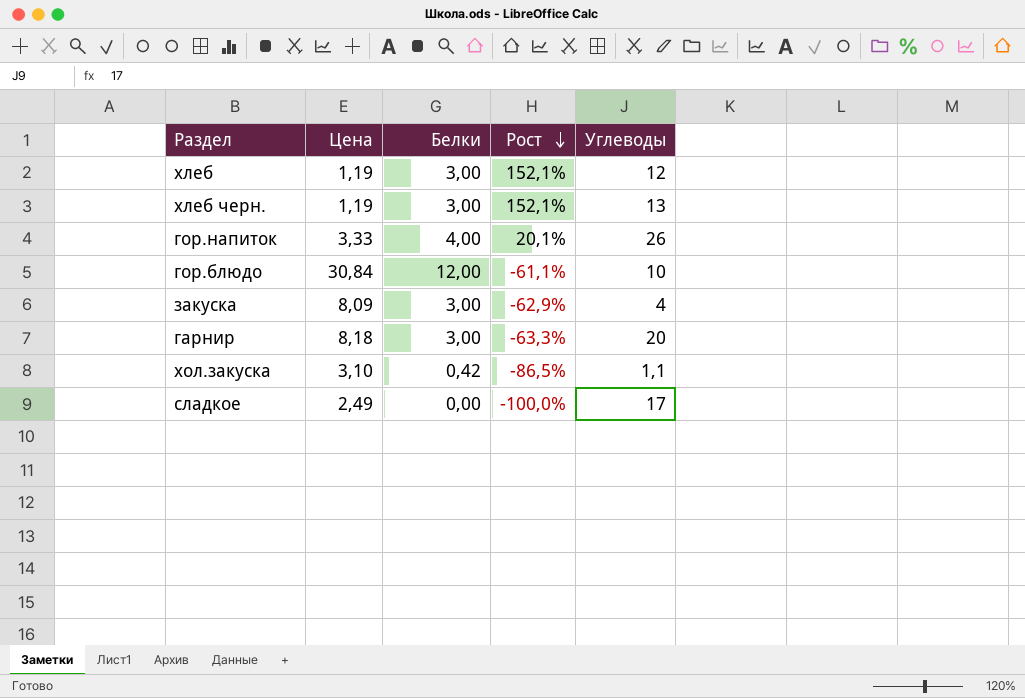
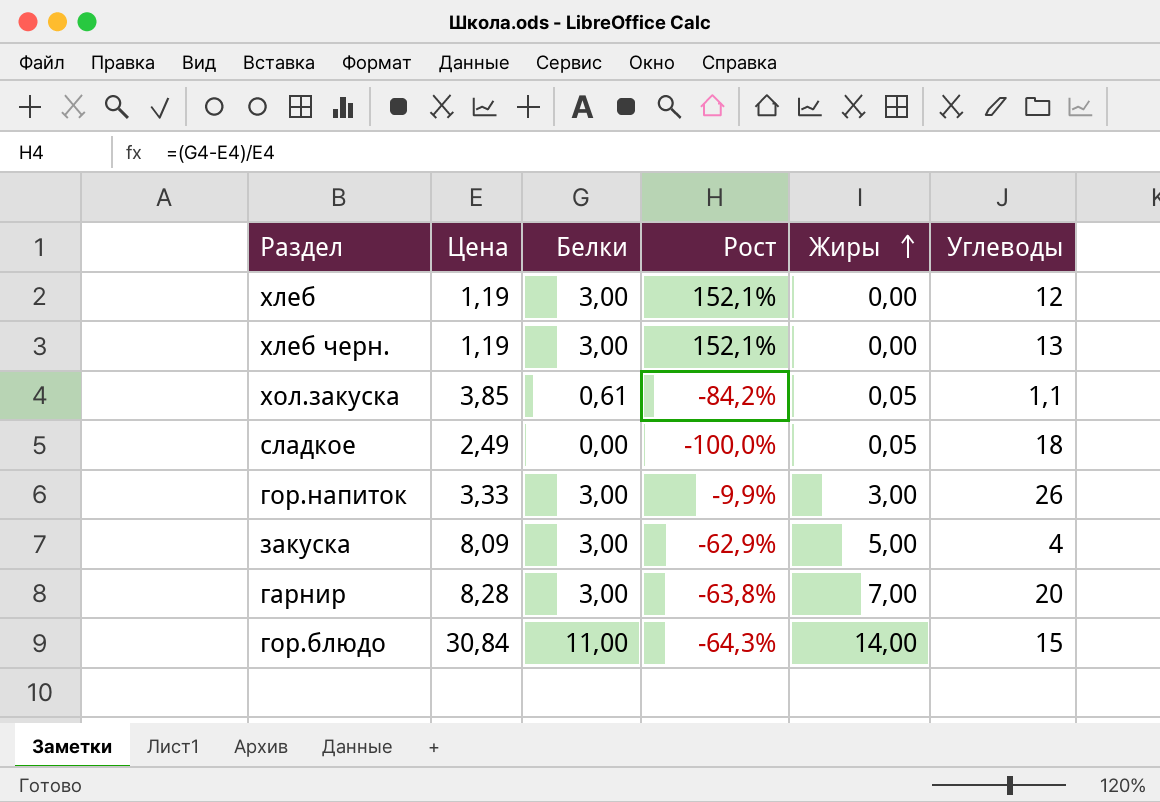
row order: Рост descending -> Жиры ascending
column Жиры | position: none -> 5
хол.закуска | Цена: 3,10 -> 3,85
хол.закуска | Белки: 0,42 -> 0,61
хол.закуска | Рост: -86,5% -> -84,2%
сладкое | Углеводы: 17 -> 18
гор.напиток | Белки: 4,00 -> 3,00
гор.напиток | Рост: 20,1% -> -9,9%
гарнир | Цена: 8,18 -> 8,28
гарнир | Рост: -63,3% -> -63,8%
гор.блюдо | Белки: 12,00 -> 11,00
гор.блюдо | Рост: -61,1% -> -64,3%
гор.блюдо | Углеводы: 10 -> 15

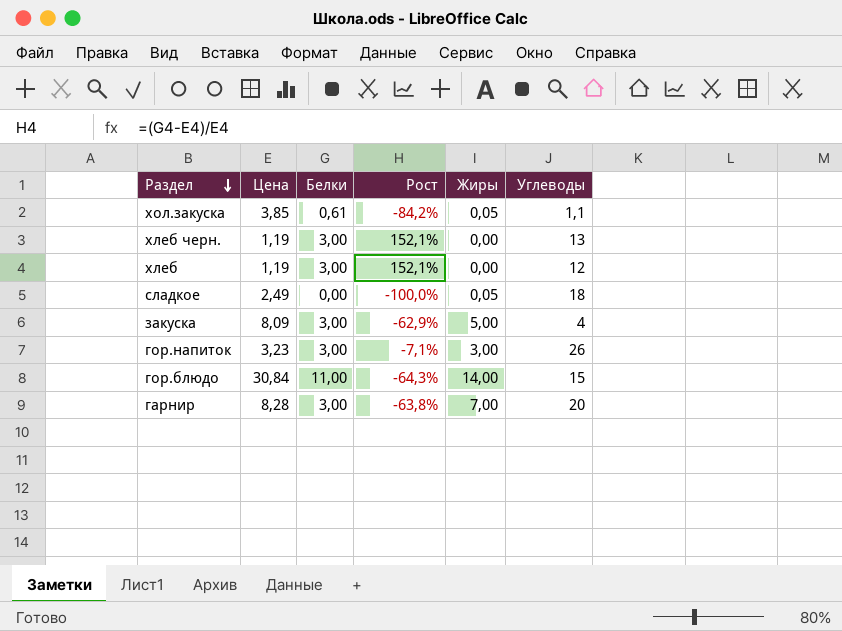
row order: Жиры ascending -> Раздел descending
гор.напиток | Цена: 3,33 -> 3,23
гор.напиток | Рост: -9,9% -> -7,1%

